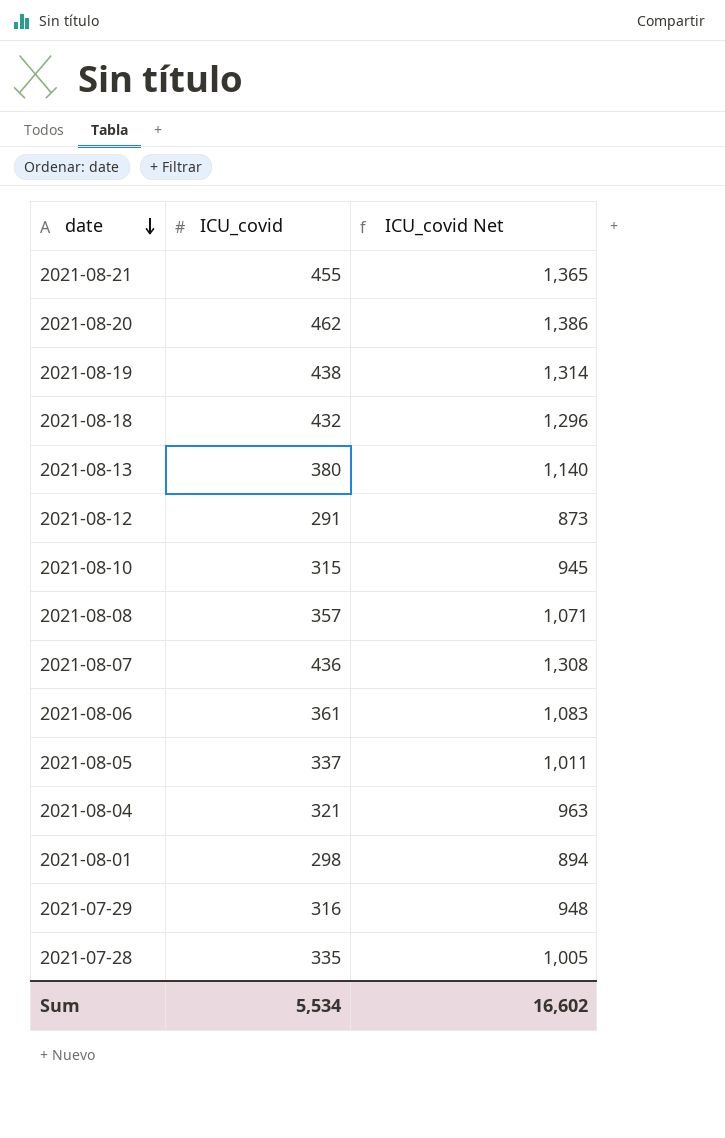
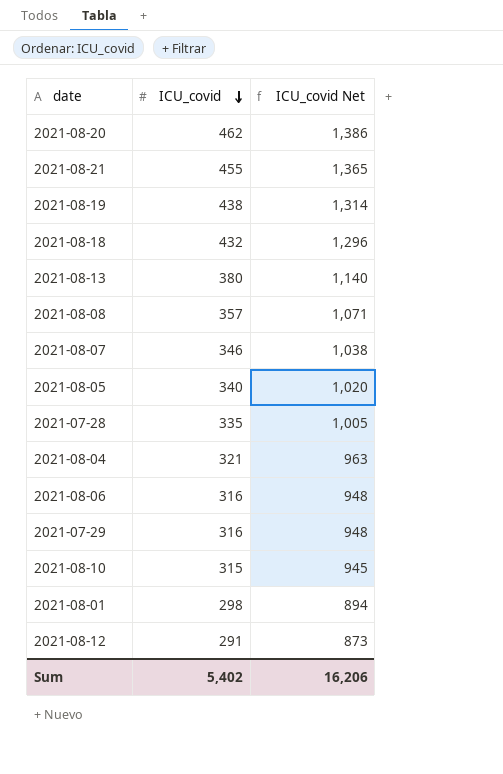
row order: date descending -> ICU_covid descending
2021-08-07 | ICU_covid: 436 -> 346
2021-08-07 | ICU_covid Net: 1,308 -> 1,038
2021-08-05 | ICU_covid: 337 -> 340
2021-08-05 | ICU_covid Net: 1,011 -> 1,020
2021-08-06 | ICU_covid: 361 -> 316
2021-08-06 | ICU_covid Net: 1,083 -> 948
Sum | ICU_covid: 5,534 -> 5,402
Sum | ICU_covid Net: 16,602 -> 16,206

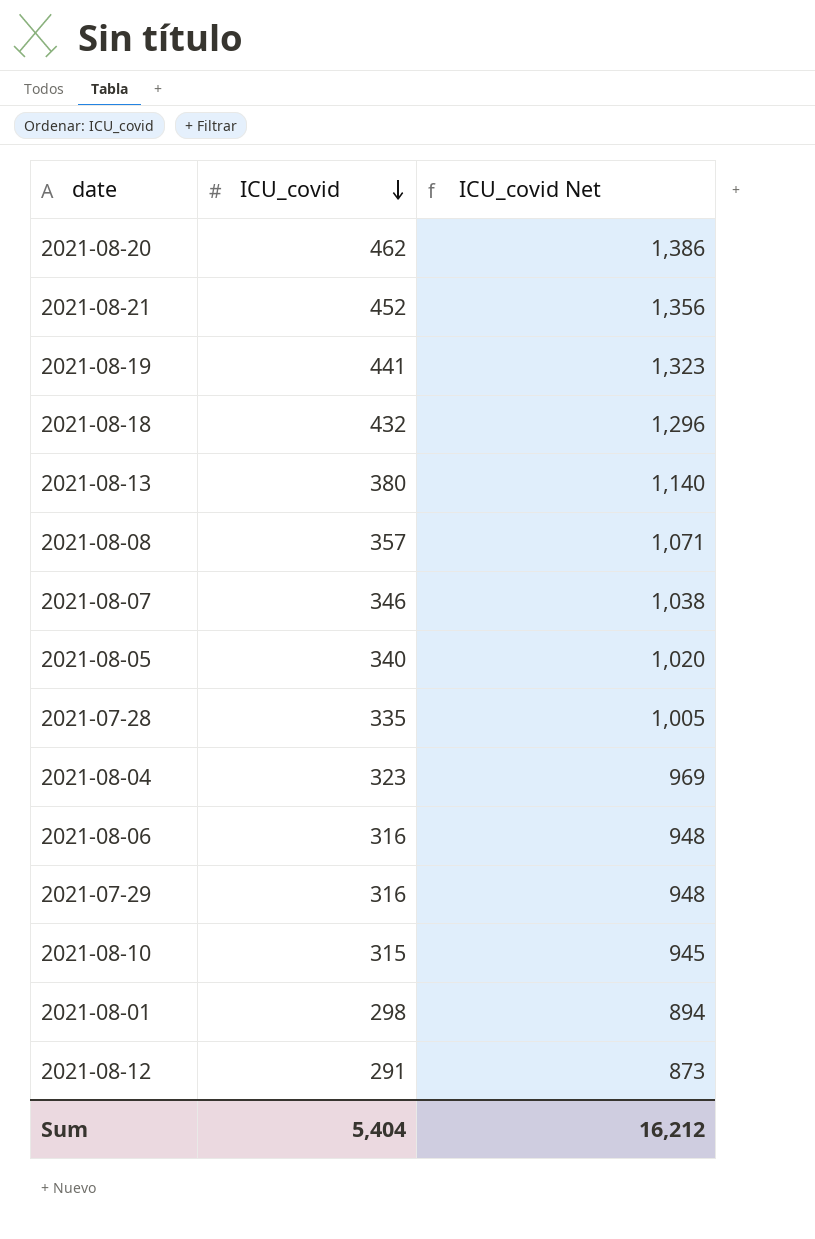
2021-08-21 | ICU_covid: 455 -> 452
2021-08-21 | ICU_covid Net: 1,365 -> 1,356
2021-08-19 | ICU_covid: 438 -> 441
2021-08-19 | ICU_covid Net: 1,314 -> 1,323
2021-08-04 | ICU_covid: 321 -> 323
2021-08-04 | ICU_covid Net: 963 -> 969
Sum | ICU_covid: 5,402 -> 5,404
Sum | ICU_covid Net: 16,206 -> 16,212

